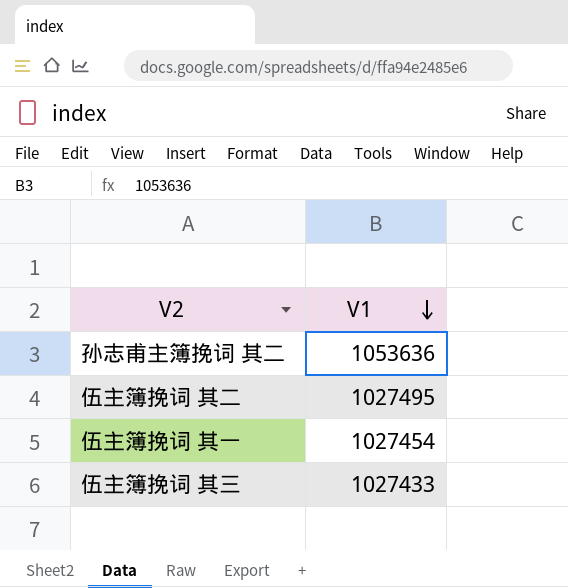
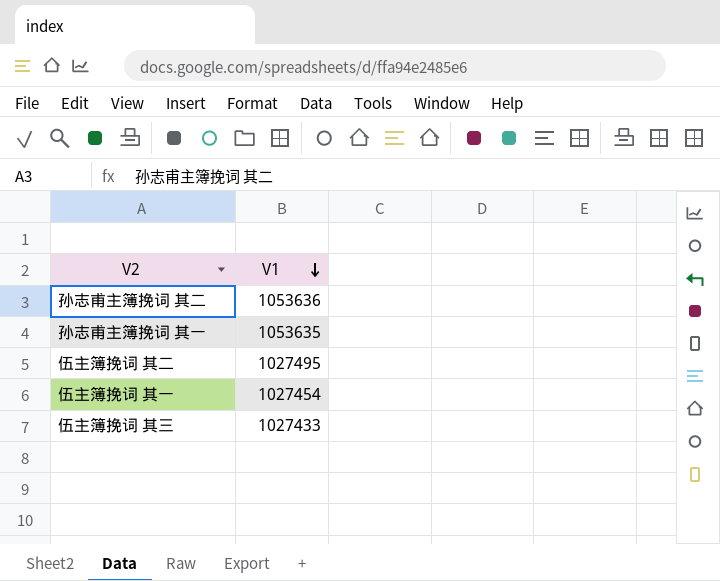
row 孙志甫主簿挽词 其一: none -> 1053635

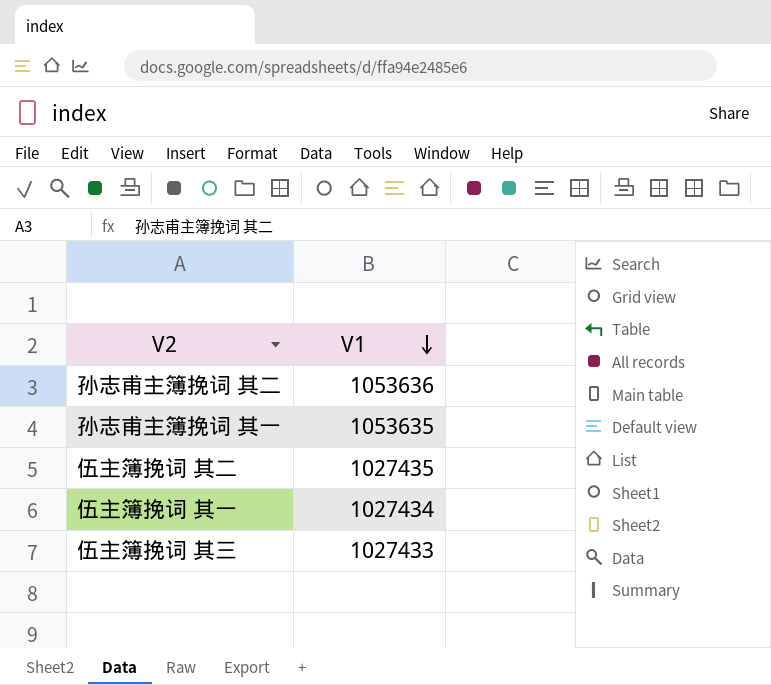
伍主簿挽词 其二 | V1: 1027495 -> 1027435
伍主簿挽词 其一 | V1: 1027454 -> 1027434

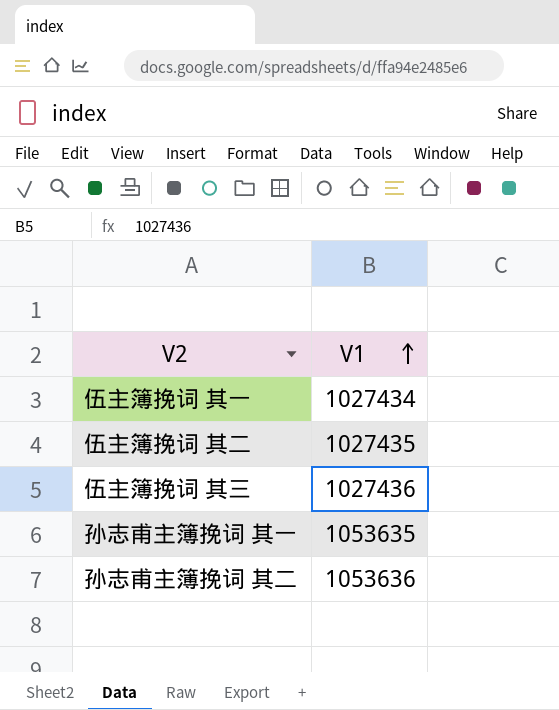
row order: V1 descending -> V1 ascending
伍主簿挽词 其三 | V1: 1027433 -> 1027436

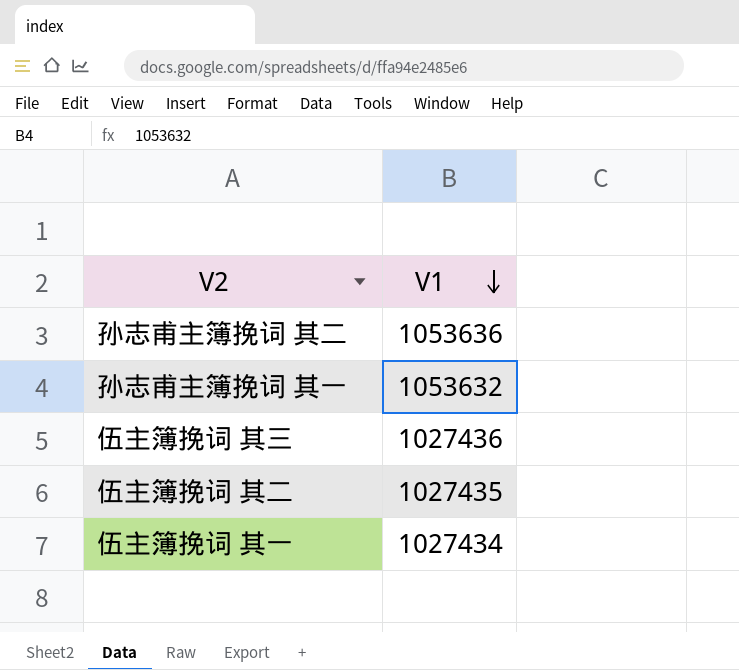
row order: V1 ascending -> V1 descending
孙志甫主簿挽词 其一 | V1: 1053635 -> 1053632

